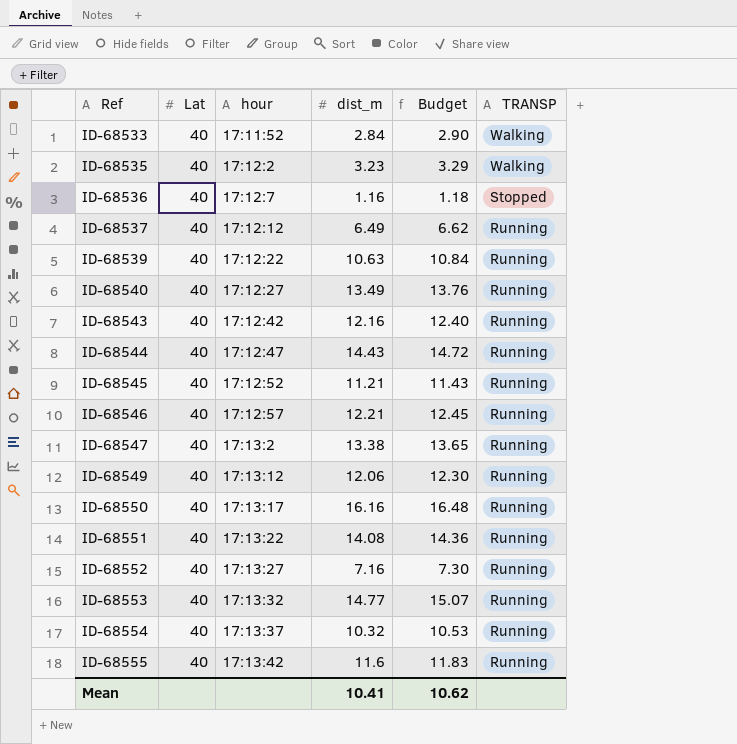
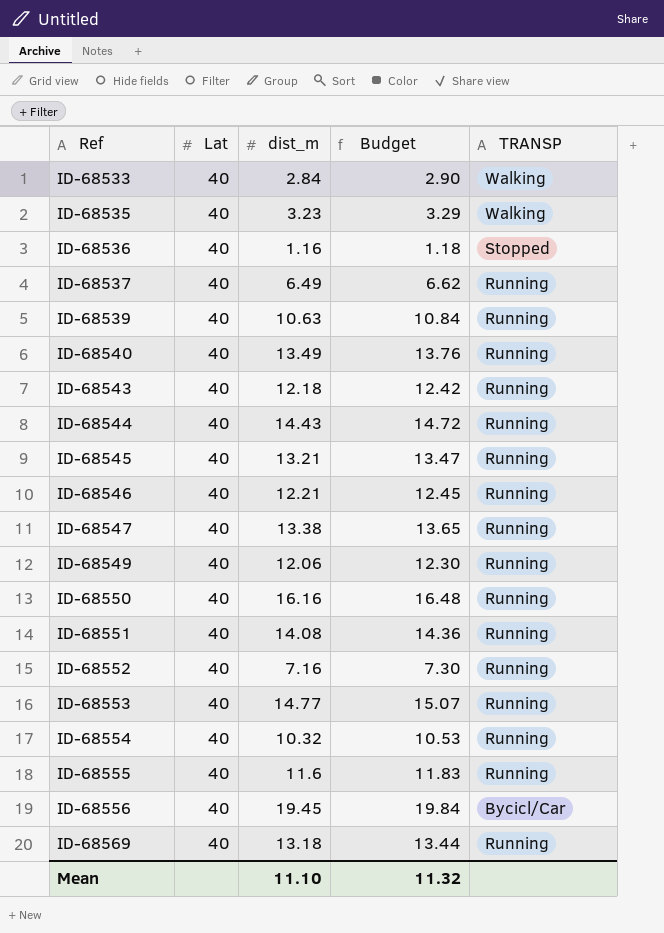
column hour | position: 3 -> none
ID-68543 | dist_m: 12.16 -> 12.18
ID-68543 | Budget: 12.40 -> 12.42
ID-68545 | dist_m: 11.21 -> 13.21
ID-68545 | Budget: 11.43 -> 13.47
row ID-68556: none -> 40 | 19.45 | 19.84 | Bycicl/Car
row ID-68569: none -> 40 | 13.18 | 13.44 | Running
Mean | dist_m: 10.41 -> 11.10
Mean | Budget: 10.62 -> 11.32

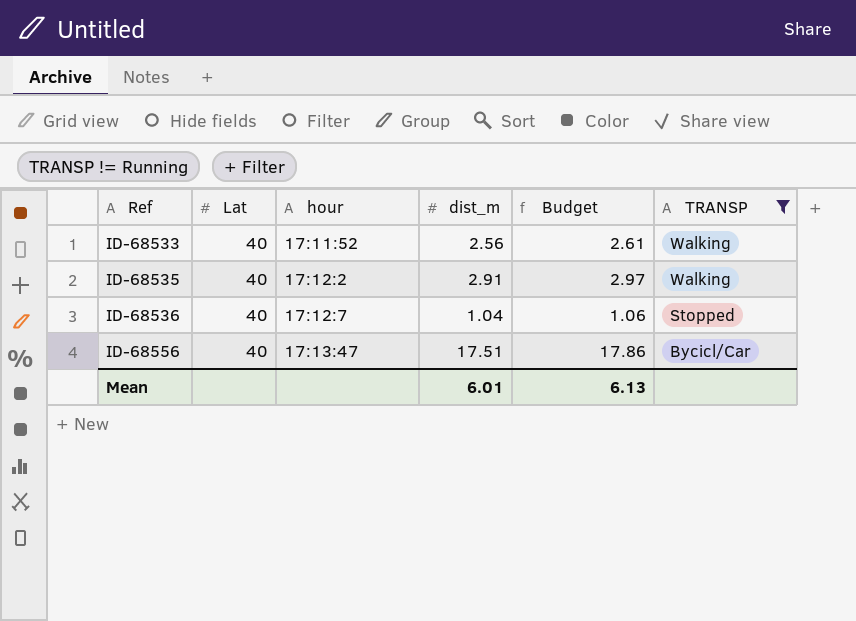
filter: none -> TRANSP != Running
column hour | position: none -> 3
ID-68533 | dist_m: 2.84 -> 2.56
ID-68533 | Budget: 2.90 -> 2.61
ID-68535 | dist_m: 3.23 -> 2.91
ID-68535 | Budget: 3.29 -> 2.97
ID-68536 | dist_m: 1.16 -> 1.04
ID-68536 | Budget: 1.18 -> 1.06
ID-68556 | dist_m: 19.45 -> 17.51
ID-68556 | Budget: 19.84 -> 17.86
Mean | dist_m: 11.10 -> 6.01
Mean | Budget: 11.32 -> 6.13

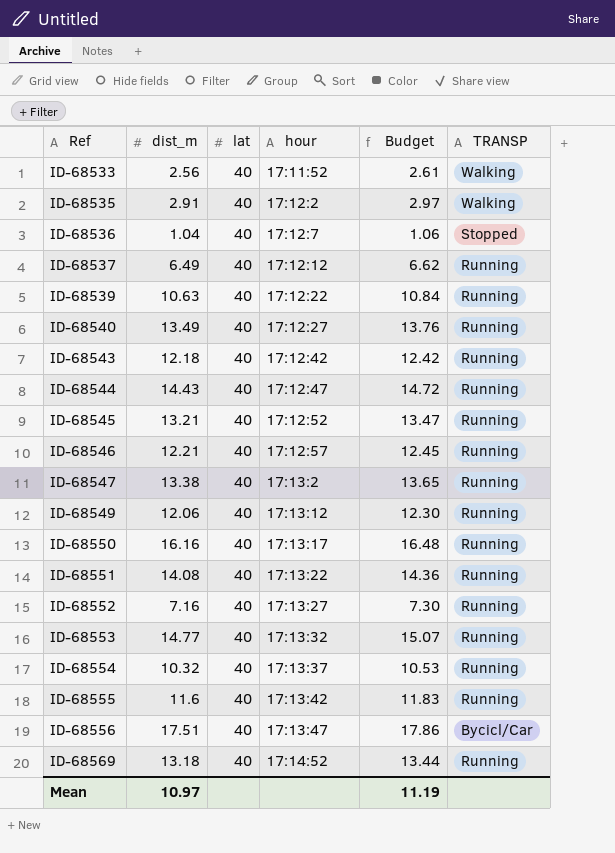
filter: TRANSP != Running -> none
column dist_m | position: 4 -> 2
column name: Lat -> lat
Mean | dist_m: 6.01 -> 10.97
Mean | Budget: 6.13 -> 11.19

